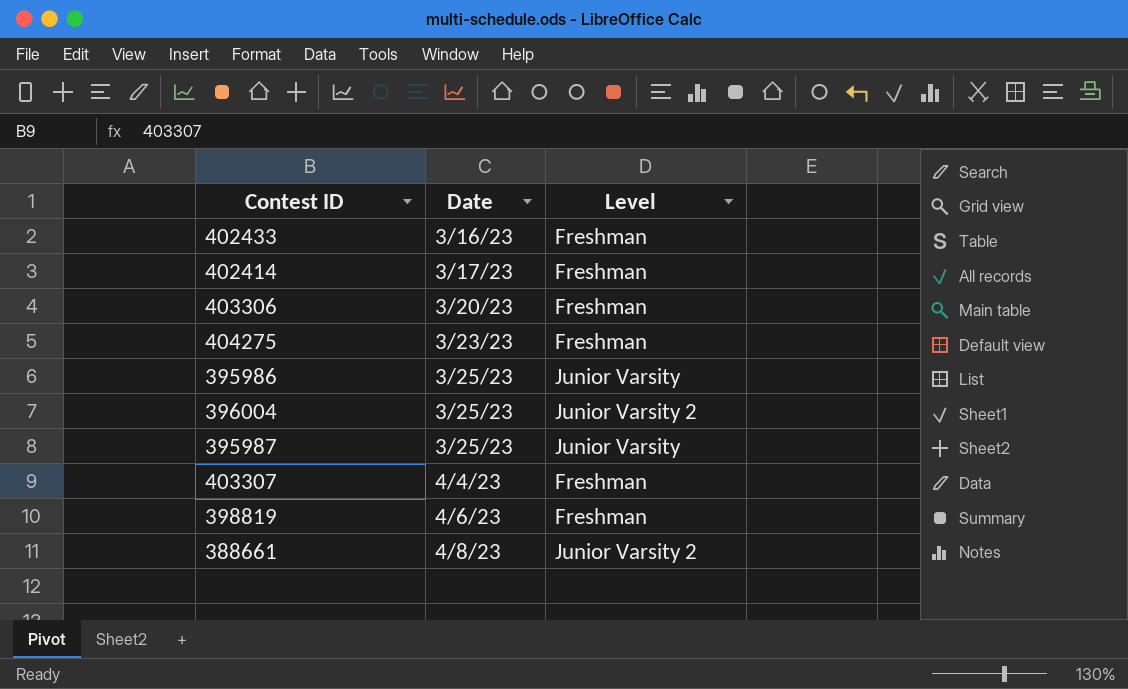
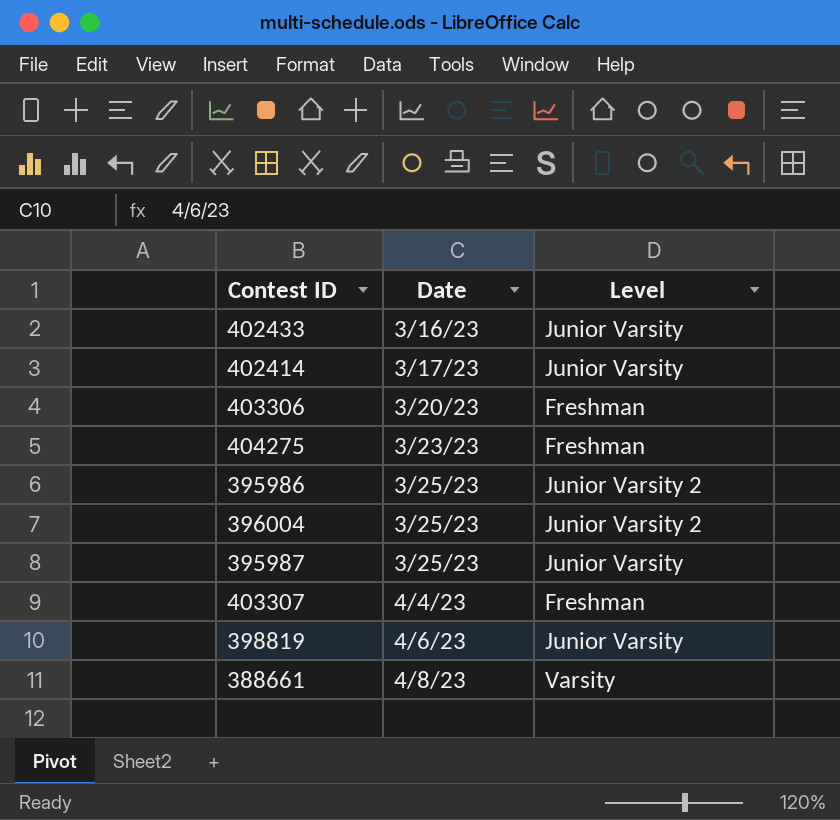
402433 | Level: Freshman -> Junior Varsity
402414 | Level: Freshman -> Junior Varsity
395986 | Level: Junior Varsity -> Junior Varsity 2
398819 | Level: Freshman -> Junior Varsity
388661 | Level: Junior Varsity 2 -> Varsity

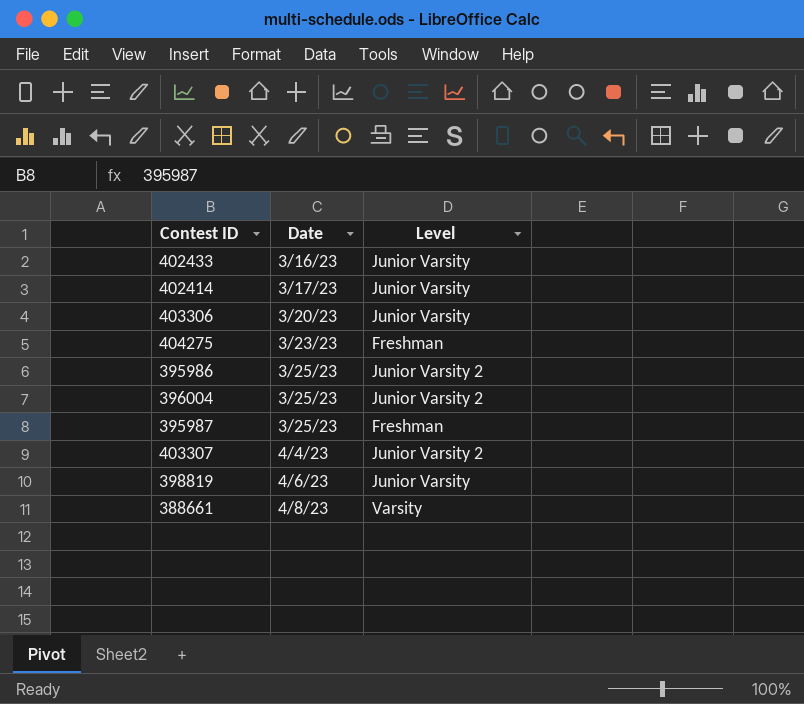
403306 | Level: Freshman -> Junior Varsity
395987 | Level: Junior Varsity -> Freshman
403307 | Level: Freshman -> Junior Varsity 2

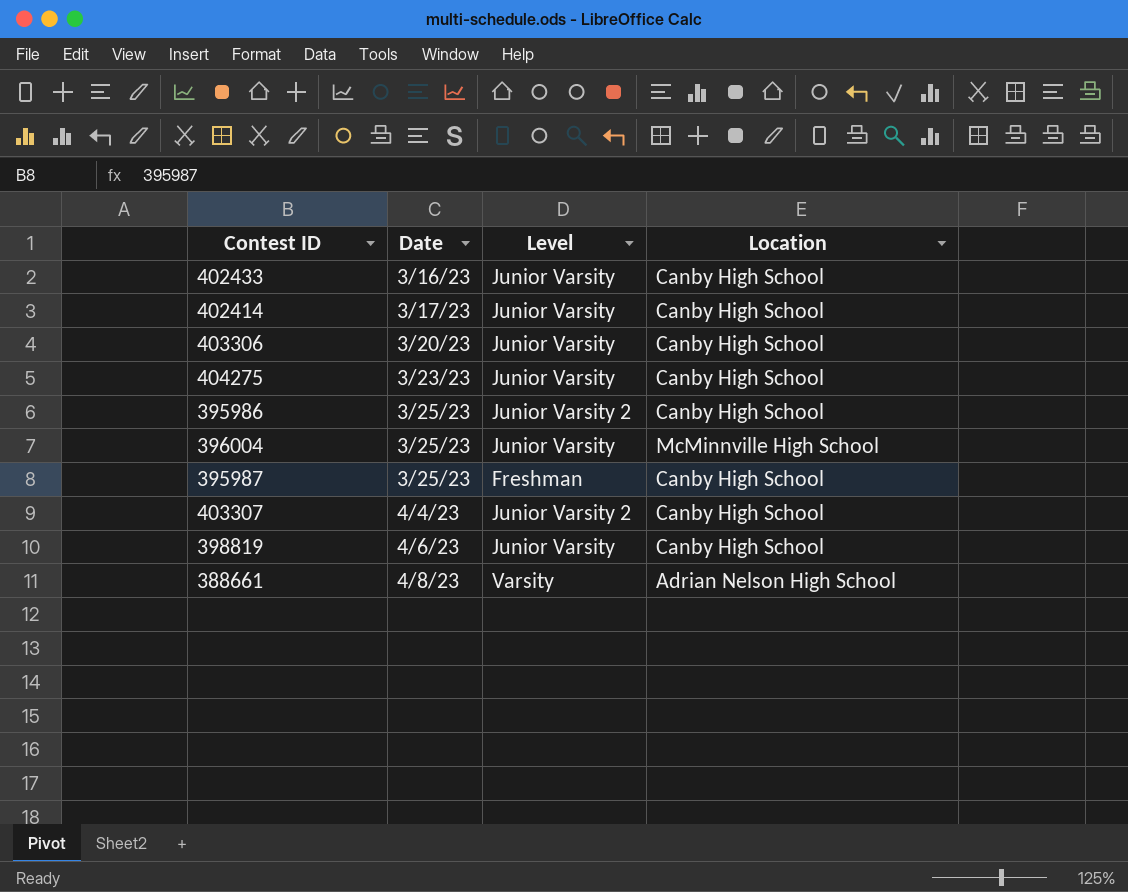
column Location | position: none -> 4
404275 | Level: Freshman -> Junior Varsity
396004 | Level: Junior Varsity 2 -> Junior Varsity

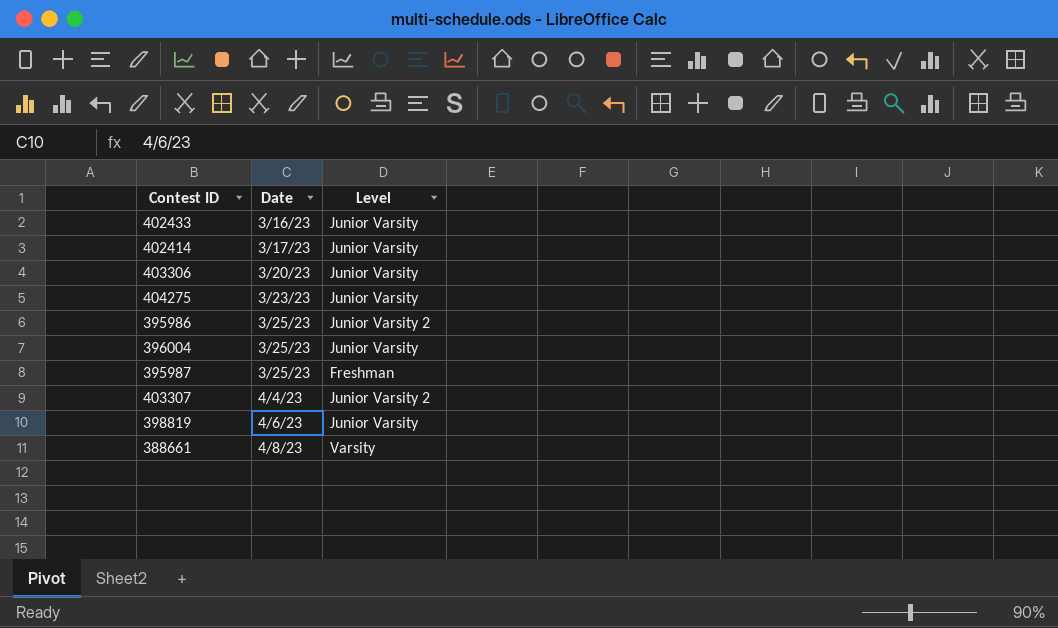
column Location | position: 4 -> none

